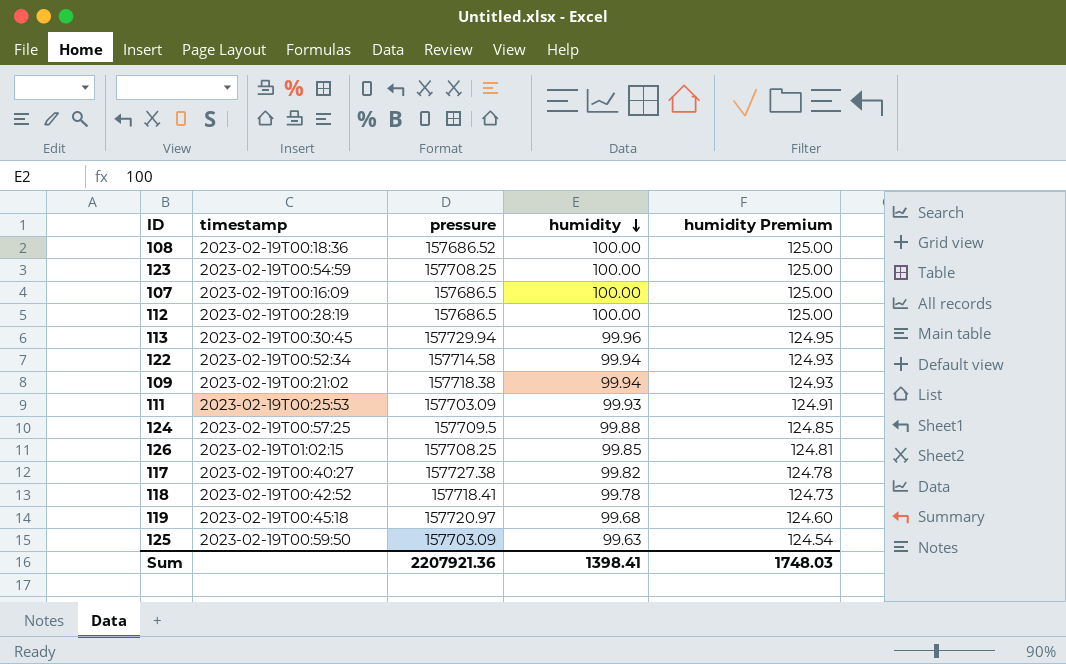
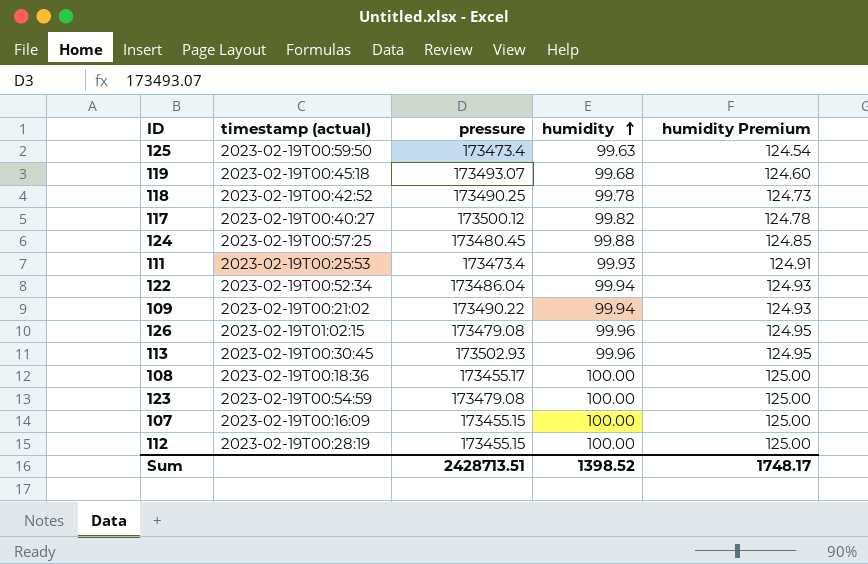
row order: humidity descending -> humidity ascending
column name: timestamp -> timestamp (actual)
125 | pressure: 157703.09 -> 173473.4
119 | pressure: 157720.97 -> 173493.07
118 | pressure: 157718.41 -> 173490.25
117 | pressure: 157727.38 -> 173500.12
124 | pressure: 157709.5 -> 173480.45
111 | pressure: 157703.09 -> 173473.4
122 | pressure: 157714.58 -> 173486.04
109 | pressure: 157718.38 -> 173490.22
126 | pressure: 157708.25 -> 173479.08
126 | humidity: 99.85 -> 99.96
126 | humidity Premium: 124.81 -> 124.95
113 | pressure: 157729.94 -> 173502.93
108 | pressure: 157686.52 -> 173455.17
123 | pressure: 157708.25 -> 173479.08
107 | pressure: 157686.5 -> 173455.15
112 | pressure: 157686.5 -> 173455.15
Sum | pressure: 2207921.36 -> 2428713.51
Sum | humidity: 1398.41 -> 1398.52
Sum | humidity Premium: 1748.03 -> 1748.17

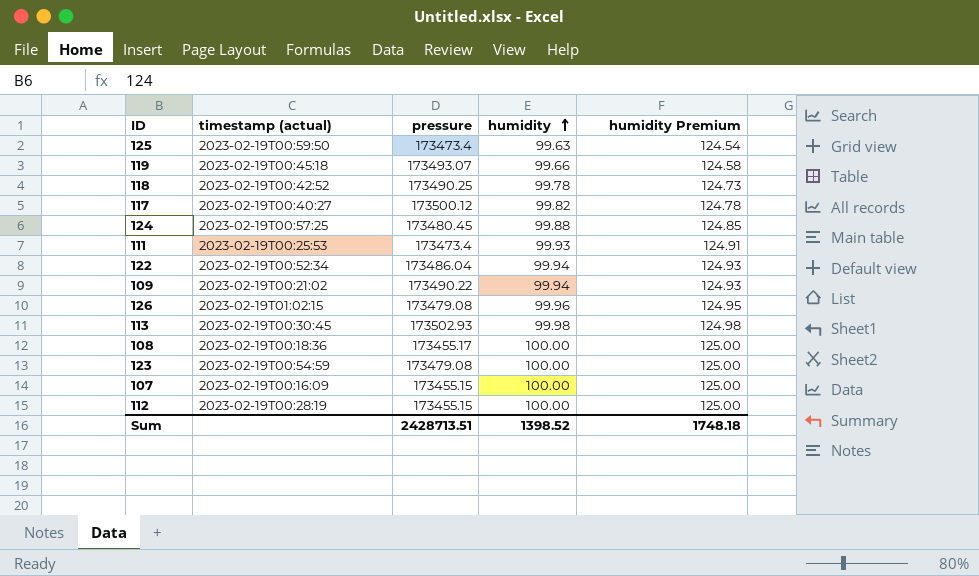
119 | humidity: 99.68 -> 99.66
119 | humidity Premium: 124.60 -> 124.58
113 | humidity: 99.96 -> 99.98
113 | humidity Premium: 124.95 -> 124.98
Sum | humidity Premium: 1748.17 -> 1748.18

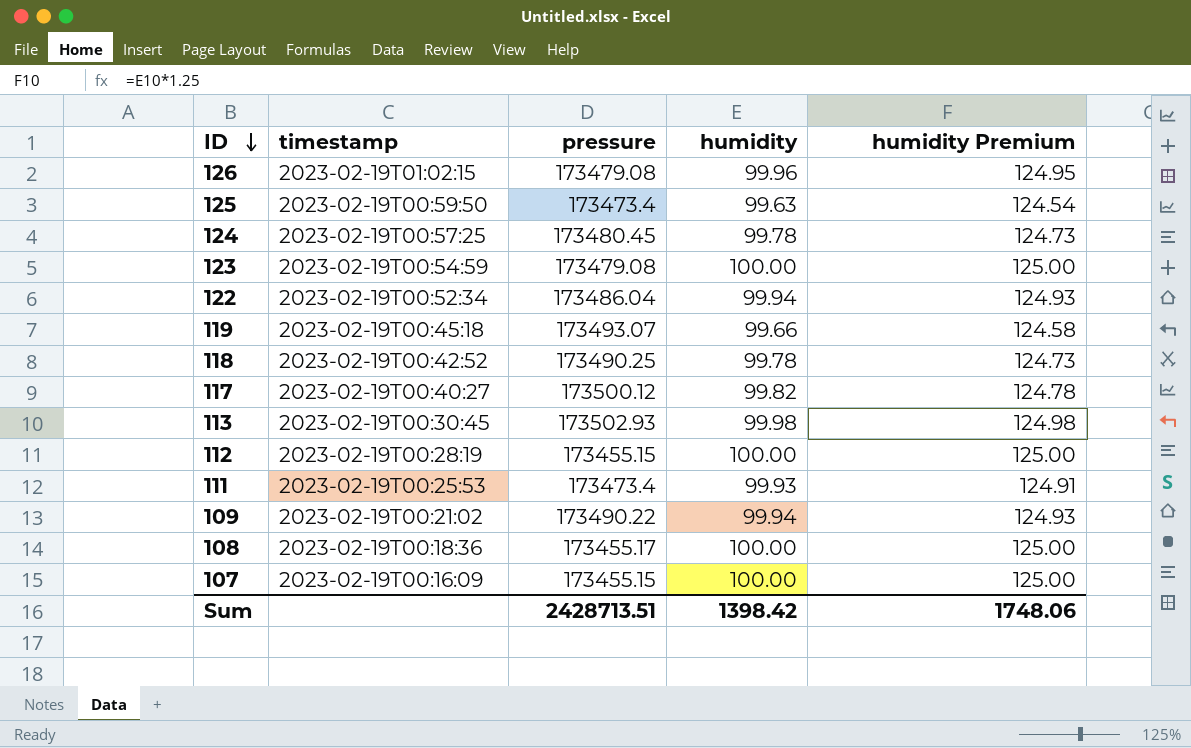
row order: humidity ascending -> ID descending
column name: timestamp (actual) -> timestamp
124 | humidity: 99.88 -> 99.78
124 | humidity Premium: 124.85 -> 124.73
Sum | humidity: 1398.52 -> 1398.42
Sum | humidity Premium: 1748.18 -> 1748.06

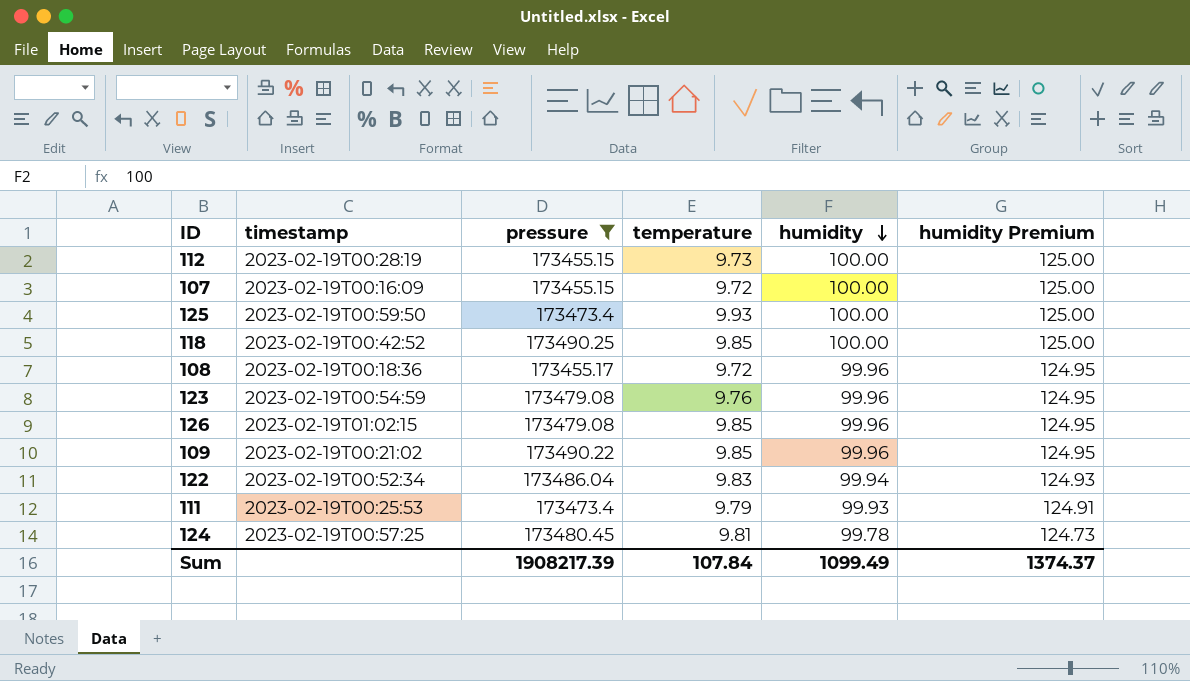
filter: none -> pressure <= 173490.25
row order: ID descending -> humidity descending
column temperature | position: none -> 4
125 | humidity: 99.63 -> 100.00
125 | humidity Premium: 124.54 -> 125.00
118 | humidity: 99.78 -> 100.00
118 | humidity Premium: 124.73 -> 125.00
108 | humidity: 100.00 -> 99.96
108 | humidity Premium: 125.00 -> 124.95
123 | humidity: 100.00 -> 99.96
123 | humidity Premium: 125.00 -> 124.95
109 | humidity: 99.94 -> 99.96
109 | humidity Premium: 124.93 -> 124.95
Sum | pressure: 2428713.51 -> 1908217.39
Sum | humidity: 1398.42 -> 1099.49
Sum | humidity Premium: 1748.06 -> 1374.37

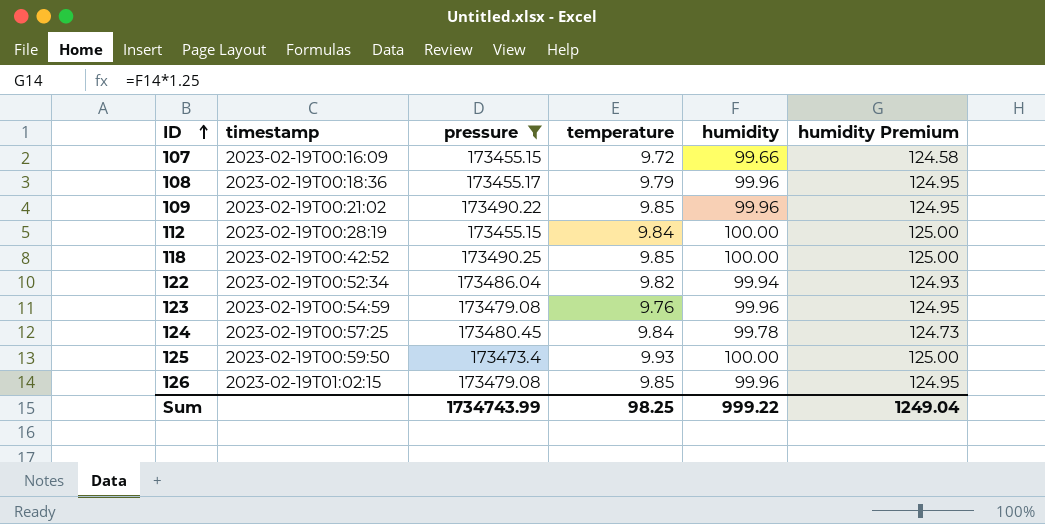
row order: humidity descending -> ID ascending
row 111: 2023-02-19T00:25:53 | 173473.4 | 9.79 | 99.93 | 124.91 -> none
107 | humidity: 100.00 -> 99.66
107 | humidity Premium: 125.00 -> 124.58
108 | temperature: 9.72 -> 9.79
112 | temperature: 9.73 -> 9.84
122 | temperature: 9.83 -> 9.82
124 | temperature: 9.81 -> 9.84
Sum | pressure: 1908217.39 -> 1734743.99
Sum | temperature: 107.84 -> 98.25
Sum | humidity: 1099.49 -> 999.22
Sum | humidity Premium: 1374.37 -> 1249.04

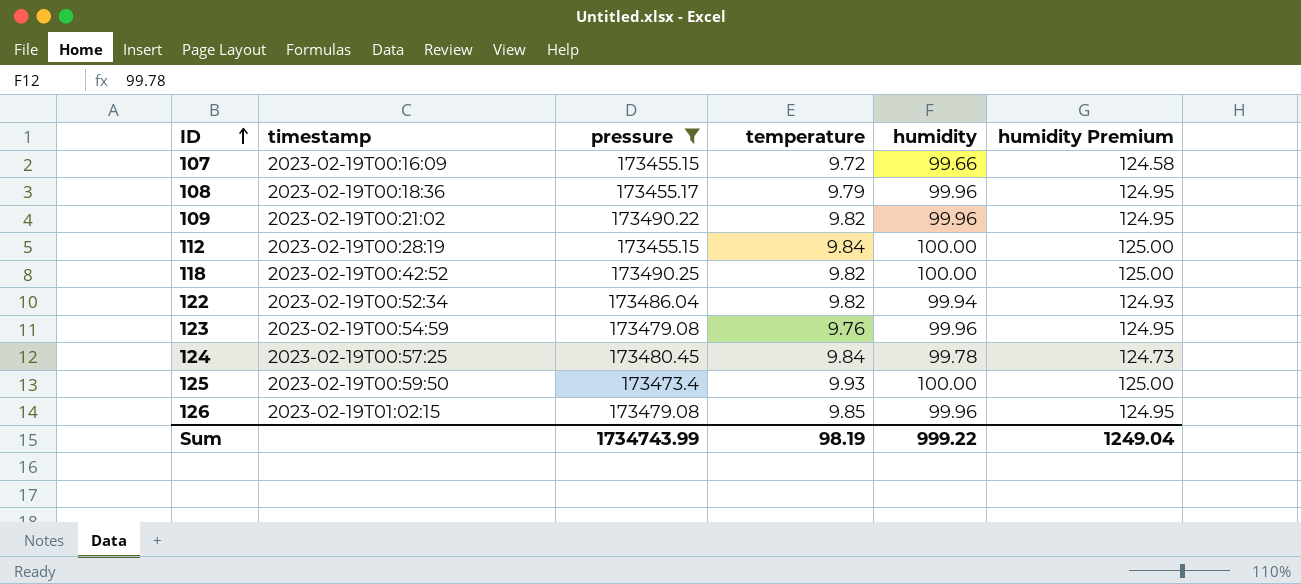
109 | temperature: 9.85 -> 9.82
118 | temperature: 9.85 -> 9.82
Sum | temperature: 98.25 -> 98.19

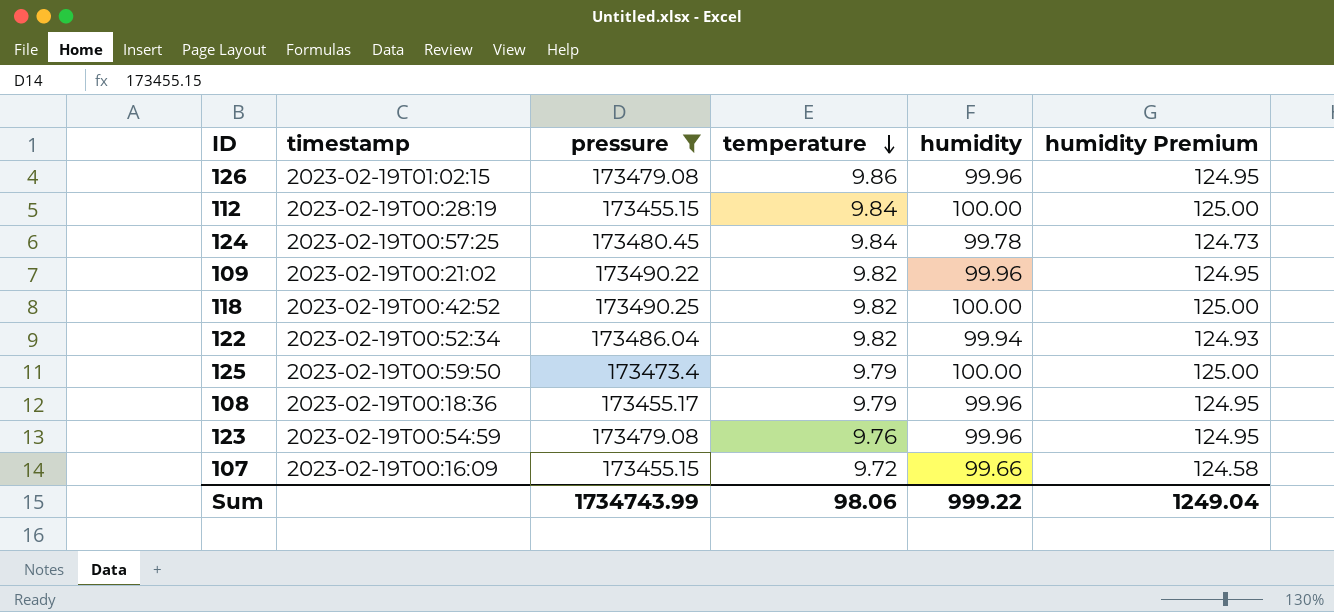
row order: ID ascending -> temperature descending
126 | temperature: 9.85 -> 9.86
125 | temperature: 9.93 -> 9.79
Sum | temperature: 98.19 -> 98.06

